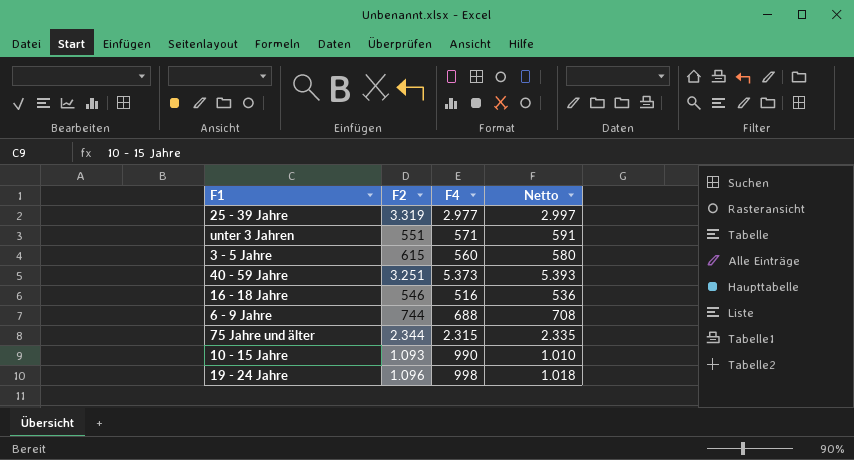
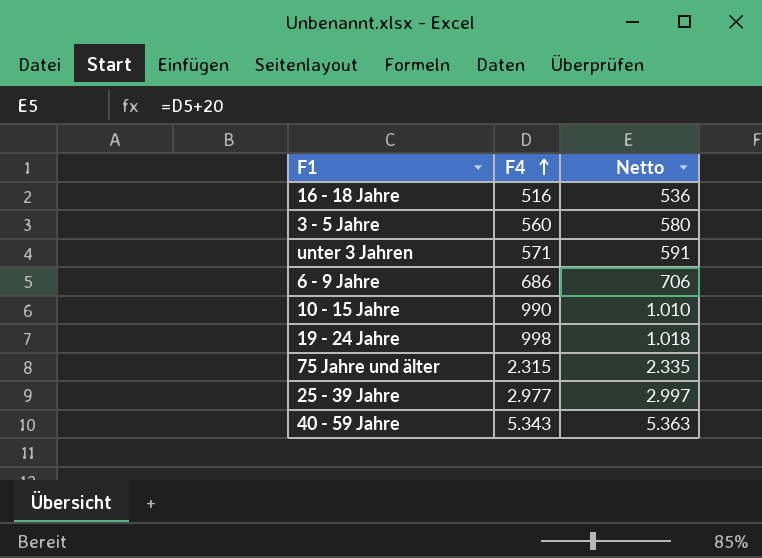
row order: none -> F4 ascending
column F2 | position: 2 -> none
6 - 9 Jahre | F4: 688 -> 686
6 - 9 Jahre | Netto: 708 -> 706
40 - 59 Jahre | F4: 5.373 -> 5.343
40 - 59 Jahre | Netto: 5.393 -> 5.363

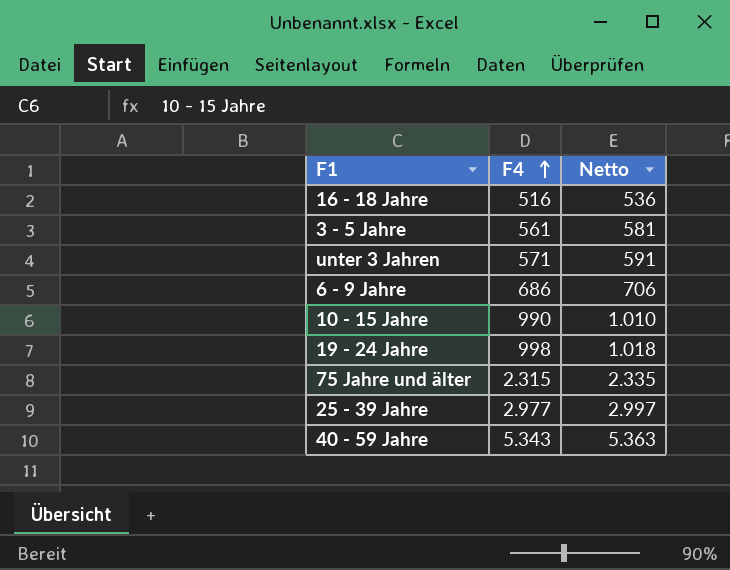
3 - 5 Jahre | F4: 560 -> 561
3 - 5 Jahre | Netto: 580 -> 581

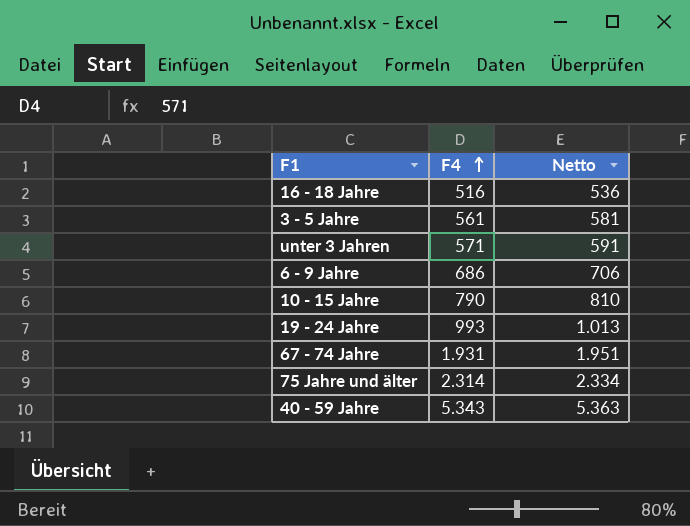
row 25 - 39 Jahre: 2.977 | 2.997 -> none
10 - 15 Jahre | F4: 990 -> 790
10 - 15 Jahre | Netto: 1.010 -> 810
19 - 24 Jahre | F4: 998 -> 993
19 - 24 Jahre | Netto: 1.018 -> 1.013
row 67 - 74 Jahre: none -> 1.931 | 1.951
75 Jahre und älter | F4: 2.315 -> 2.314
75 Jahre und älter | Netto: 2.335 -> 2.334

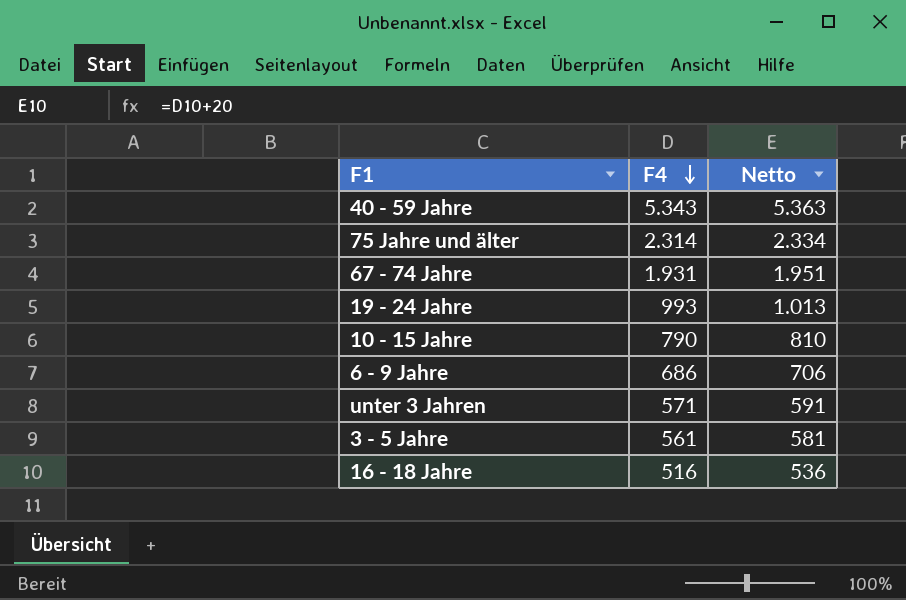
row order: F4 ascending -> F4 descending

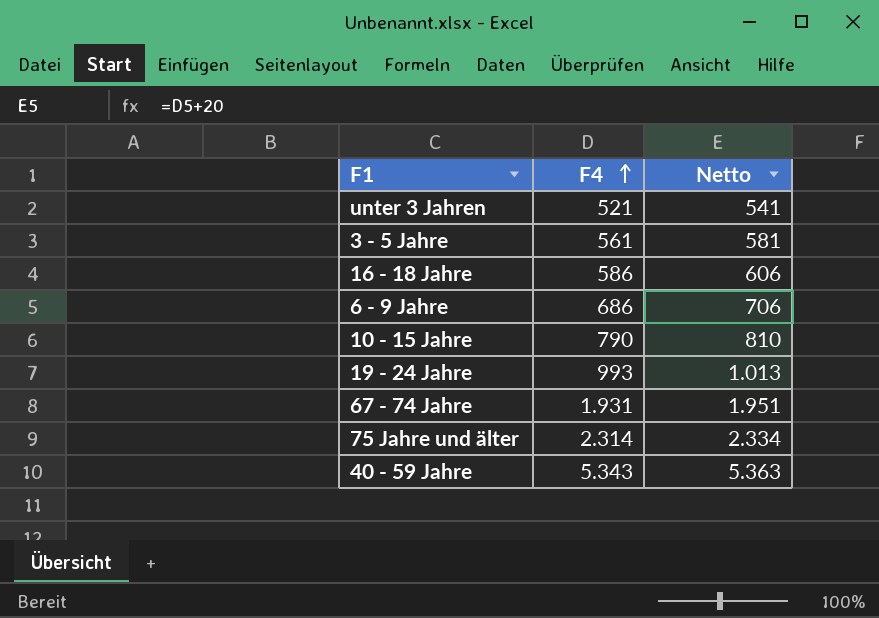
row order: F4 descending -> F4 ascending
unter 3 Jahren | F4: 571 -> 521
unter 3 Jahren | Netto: 591 -> 541
16 - 18 Jahre | F4: 516 -> 586
16 - 18 Jahre | Netto: 536 -> 606

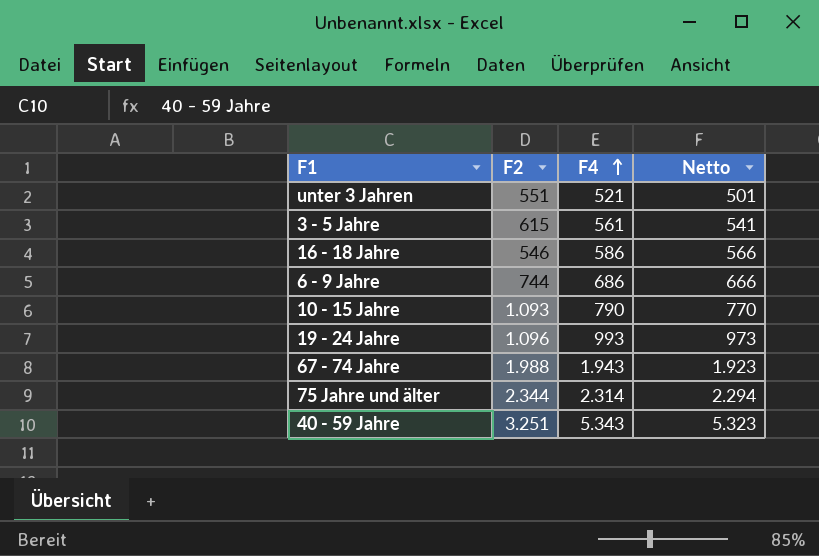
column F2 | position: none -> 2
column Netto | formula: [F4] + 20 -> [F4] - 20
67 - 74 Jahre | F4: 1.931 -> 1.943

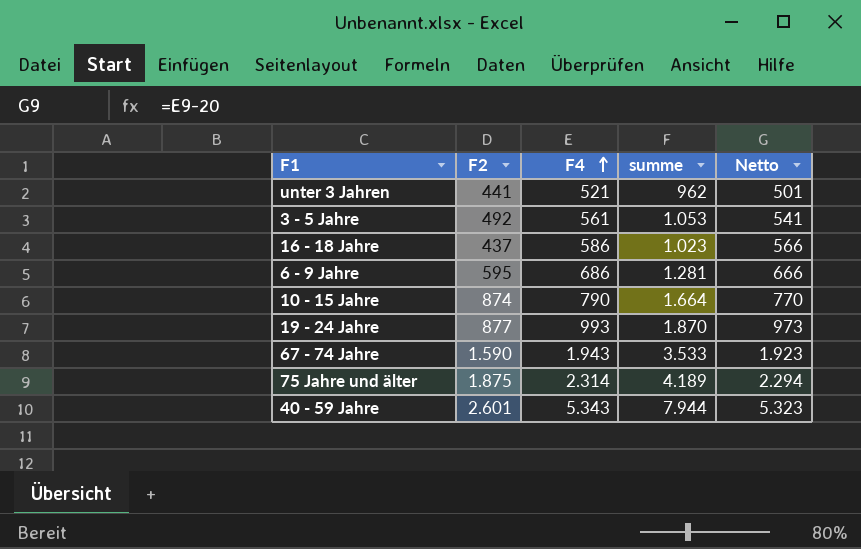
column summe | formula: none -> [F2] + [F4]
unter 3 Jahren | F2: 551 -> 441
3 - 5 Jahre | F2: 615 -> 492
16 - 18 Jahre | F2: 546 -> 437
6 - 9 Jahre | F2: 744 -> 595
10 - 15 Jahre | F2: 1.093 -> 874
19 - 24 Jahre | F2: 1.096 -> 877
67 - 74 Jahre | F2: 1.988 -> 1.590
75 Jahre und älter | F2: 2.344 -> 1.875
40 - 59 Jahre | F2: 3.251 -> 2.601

